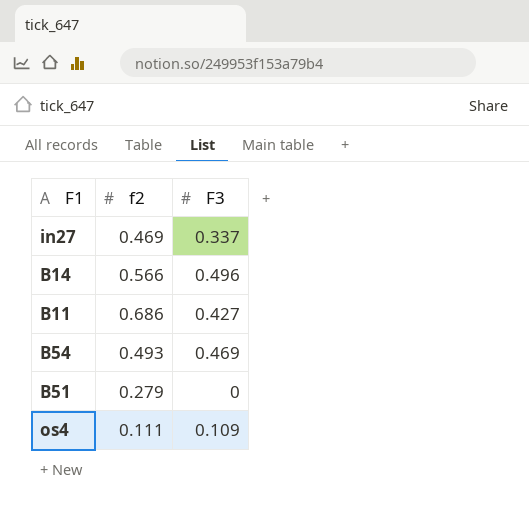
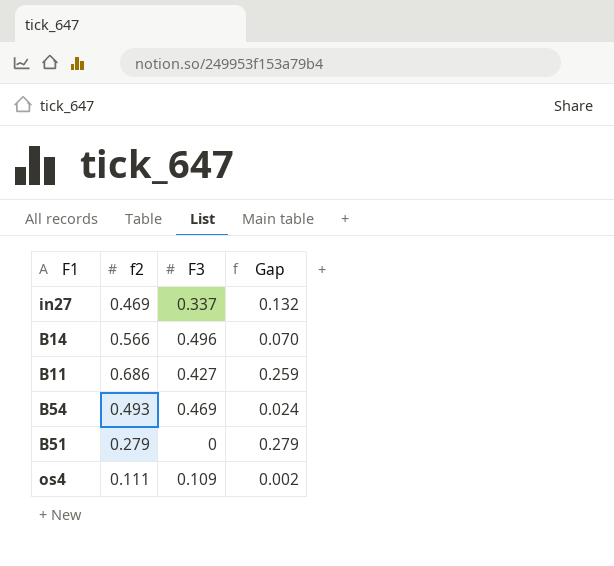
column Gap | formula: none -> [f2] - [F3]

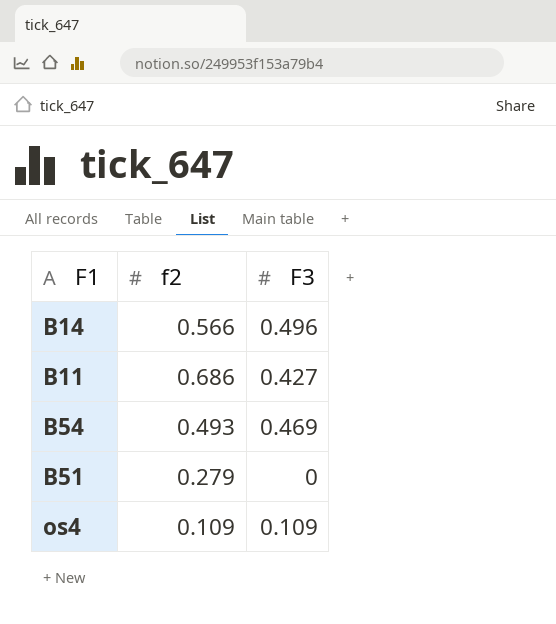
column Gap | formula: [f2] - [F3] -> none
row in27: 0.469 | 0.337 | 0.132 -> none
os4 | f2: 0.111 -> 0.109

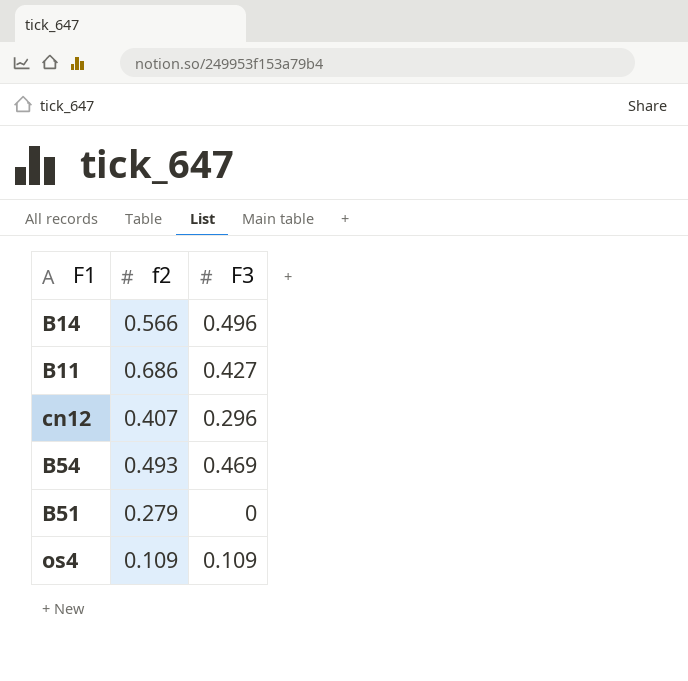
row cn12: none -> 0.407 | 0.296

